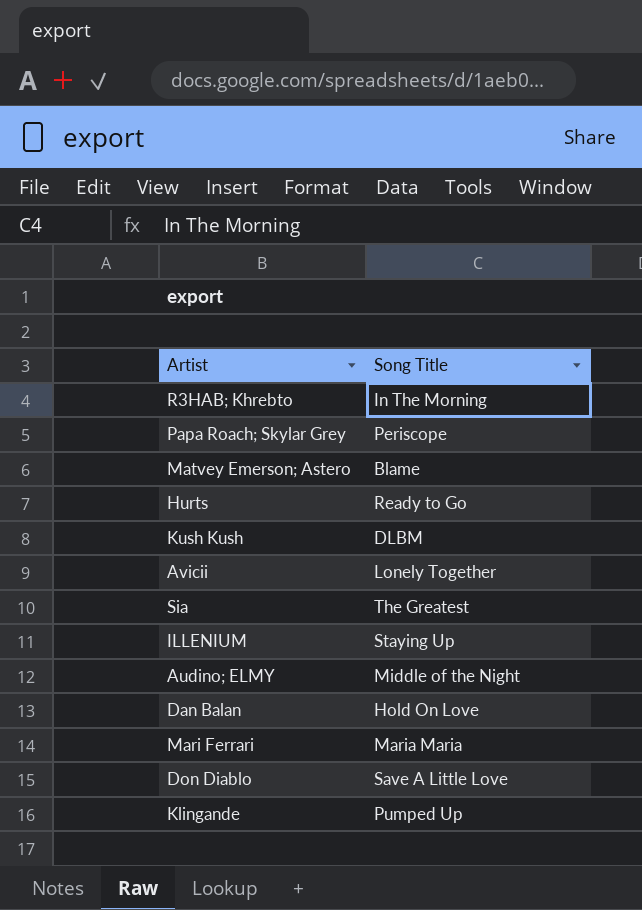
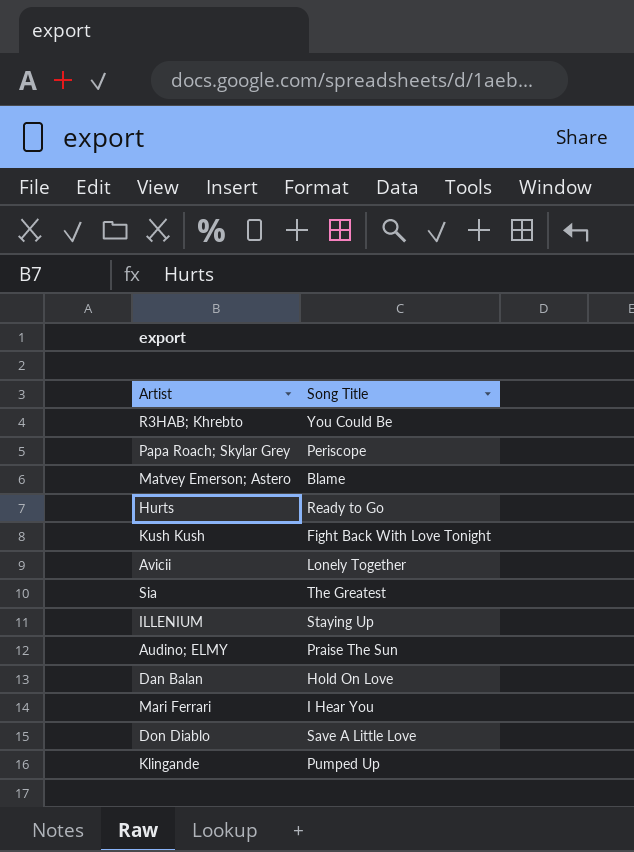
R3HAB; Khrebto | Song Title: In The Morning -> You Could Be
Kush Kush | Song Title: DLBM -> Fight Back With Love Tonight
Audino; ELMY | Song Title: Middle of the Night -> Praise The Sun
Mari Ferrari | Song Title: Maria Maria -> I Hear You

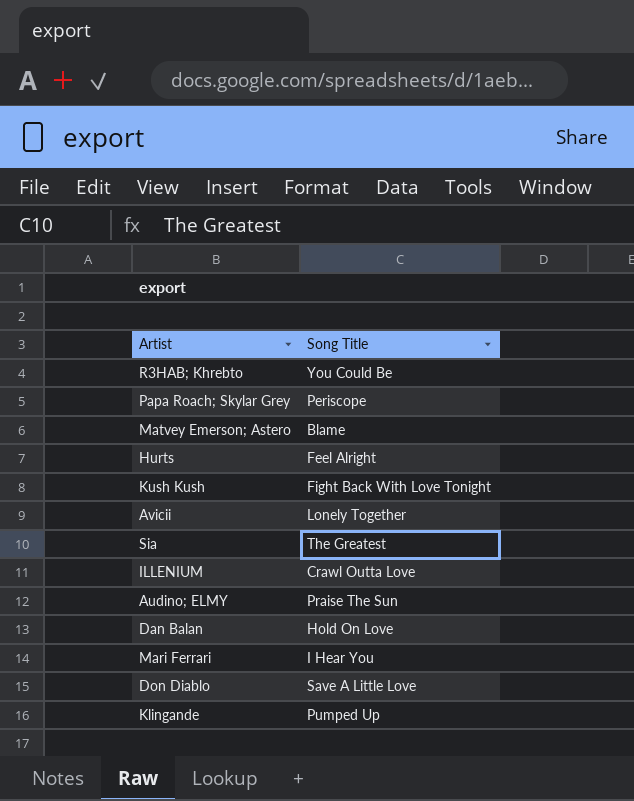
Hurts | Song Title: Ready to Go -> Feel Alright
ILLENIUM | Song Title: Staying Up -> Crawl Outta Love

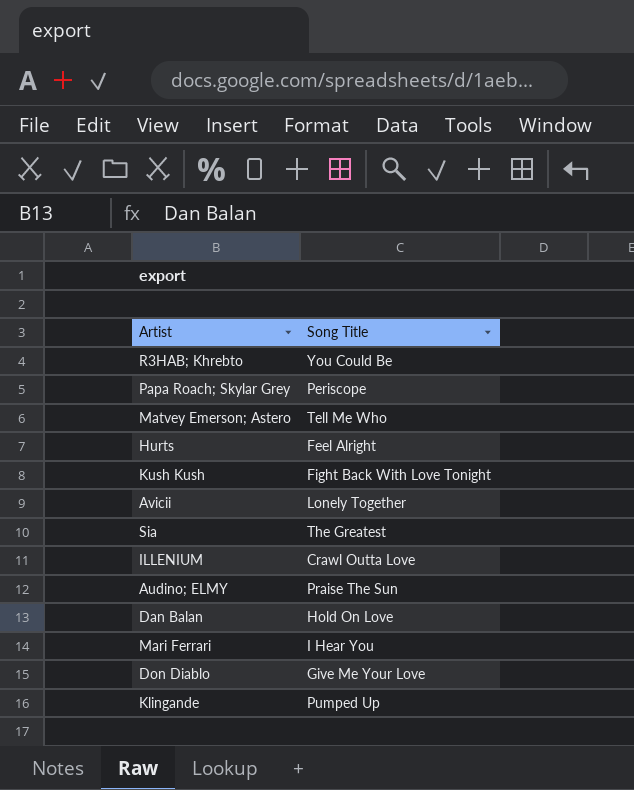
Matvey Emerson; Astero | Song Title: Blame -> Tell Me Who
Don Diablo | Song Title: Save A Little Love -> Give Me Your Love

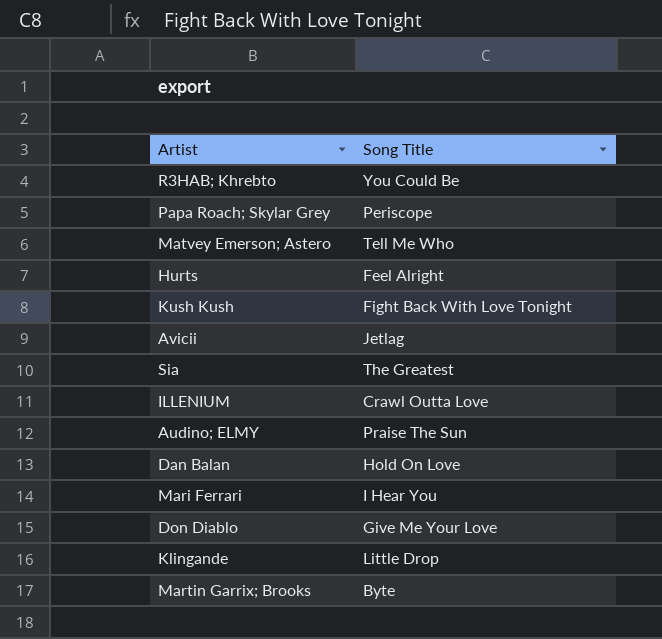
Avicii | Song Title: Lonely Together -> Jetlag
Klingande | Song Title: Pumped Up -> Little Drop
row Martin Garrix; Brooks: none -> Byte

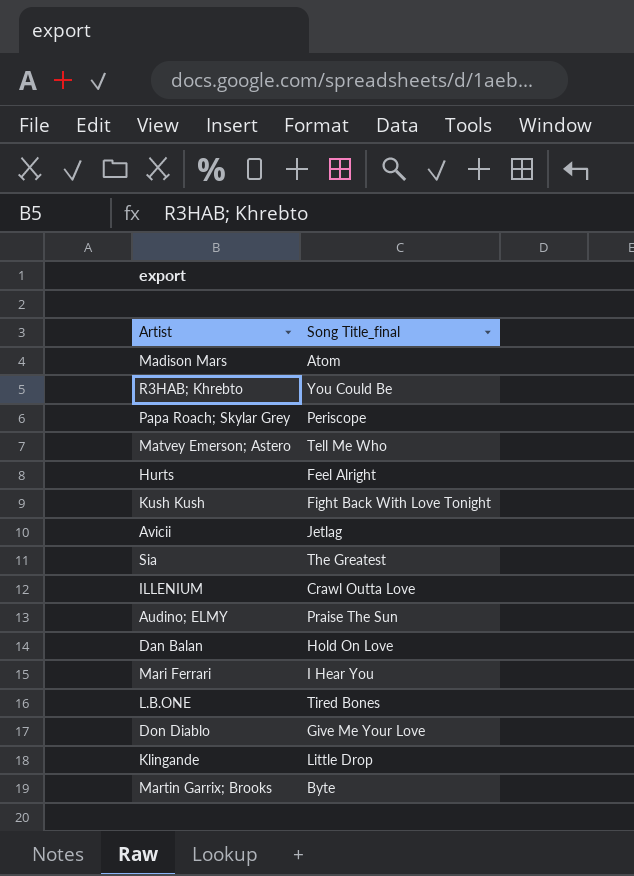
column name: Song Title -> Song Title_final
row Madison Mars: none -> Atom
row L.B.ONE: none -> Tired Bones

